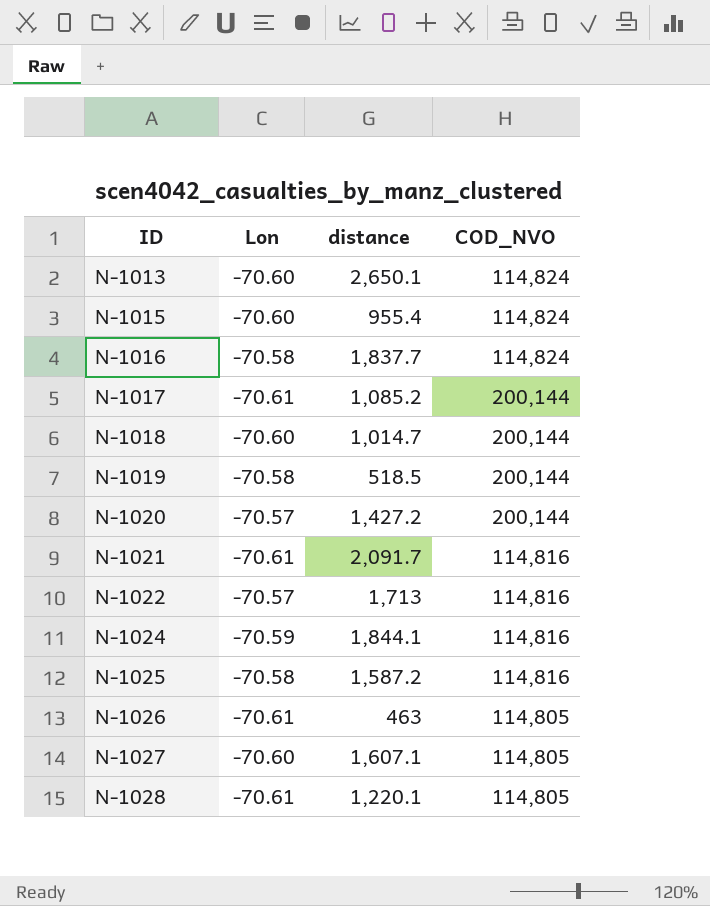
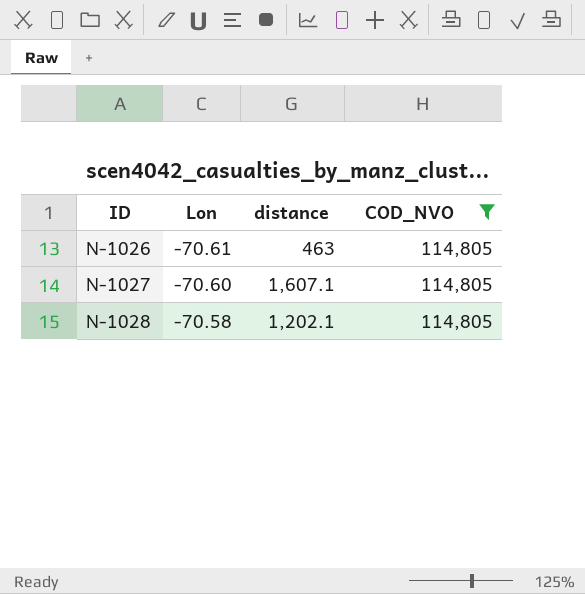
filter: none -> COD_NVO = 114,805
N-1028 | Lon: -70.61 -> -70.58
N-1028 | distance: 1,220.1 -> 1,202.1

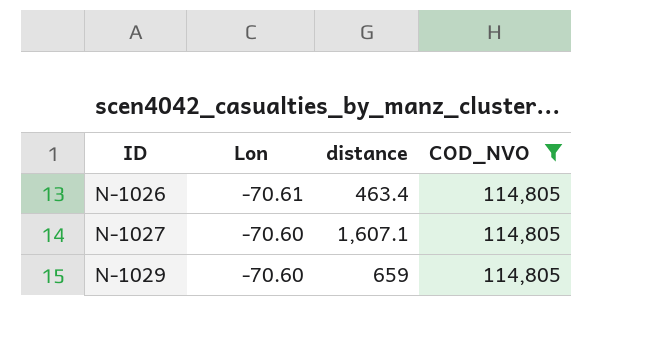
row N-1028: -70.58 | 1,202.1 | 114,805 -> none
N-1026 | distance: 463 -> 463.4
row N-1029: none -> -70.60 | 659 | 114,805

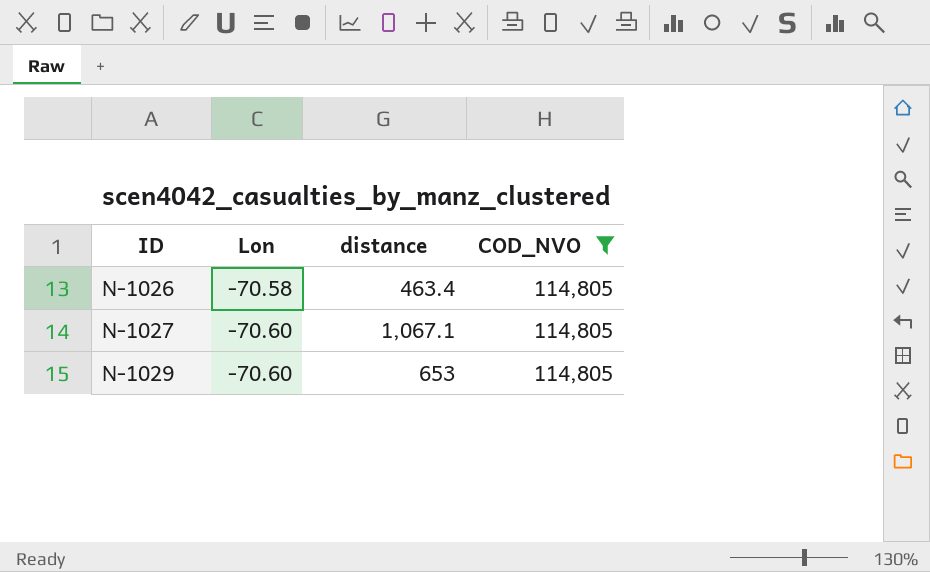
N-1026 | Lon: -70.61 -> -70.58
N-1027 | distance: 1,607.1 -> 1,067.1
N-1029 | distance: 659 -> 653

